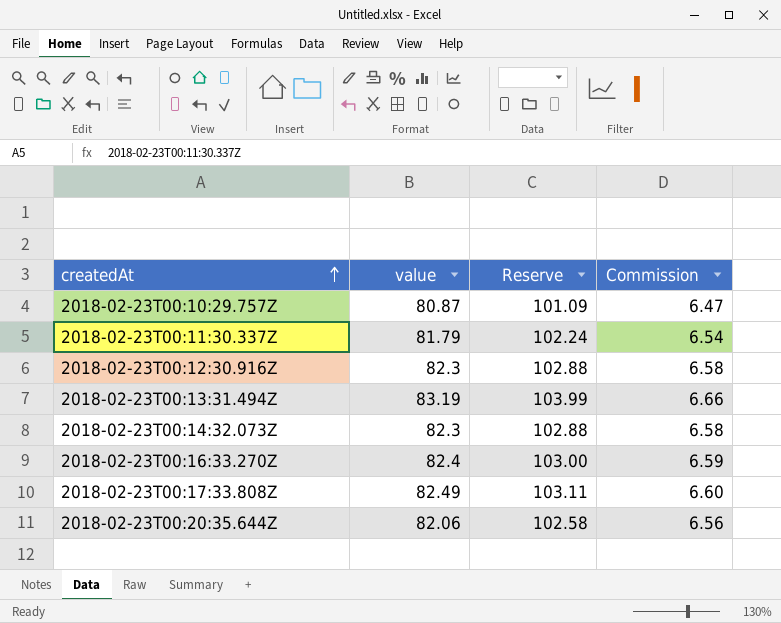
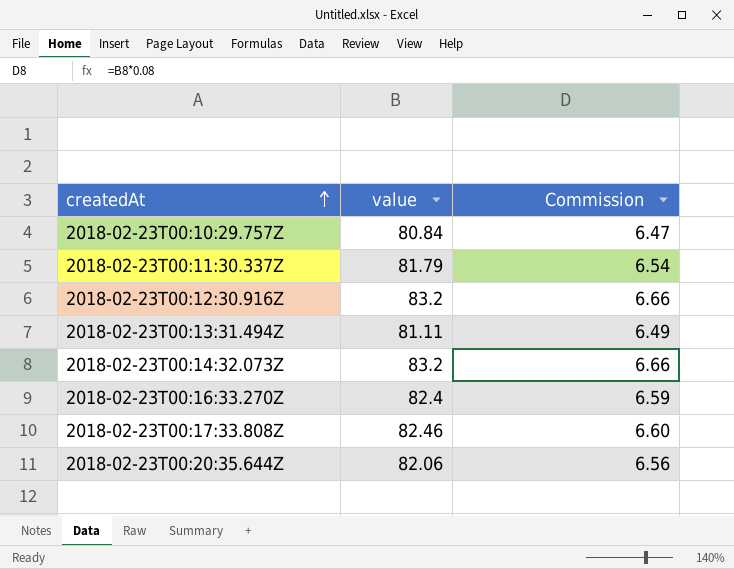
column Reserve | formula: [value] * 1.25 -> none
2018-02-23T00:10:29.757Z | value: 80.87 -> 80.84
2018-02-23T00:12:30.916Z | value: 82.3 -> 83.2
2018-02-23T00:12:30.916Z | Commission: 6.58 -> 6.66
2018-02-23T00:13:31.494Z | value: 83.19 -> 81.11
2018-02-23T00:13:31.494Z | Commission: 6.66 -> 6.49
2018-02-23T00:14:32.073Z | value: 82.3 -> 83.2
2018-02-23T00:14:32.073Z | Commission: 6.58 -> 6.66
2018-02-23T00:17:33.808Z | value: 82.49 -> 82.46

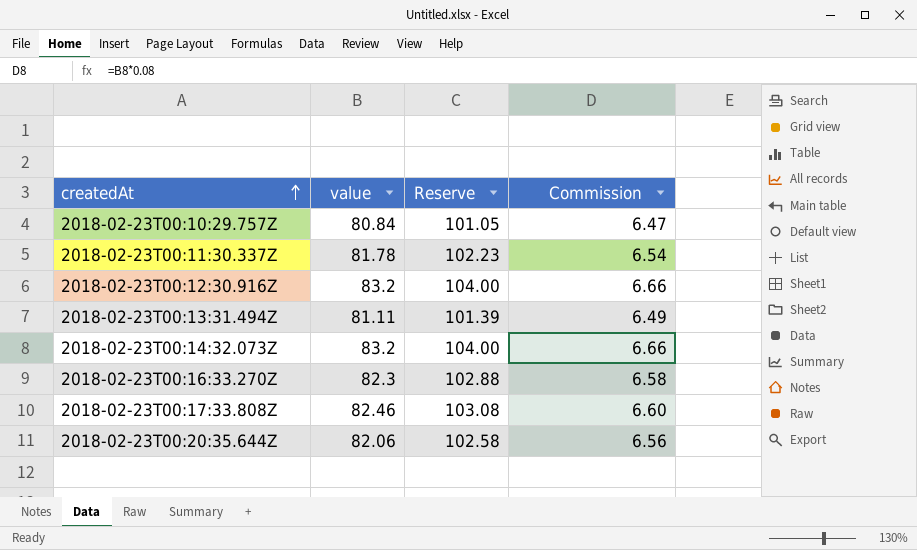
column Reserve | formula: none -> [value] * 1.25
2018-02-23T00:11:30.337Z | value: 81.79 -> 81.78
2018-02-23T00:16:33.270Z | value: 82.4 -> 82.3
2018-02-23T00:16:33.270Z | Commission: 6.59 -> 6.58

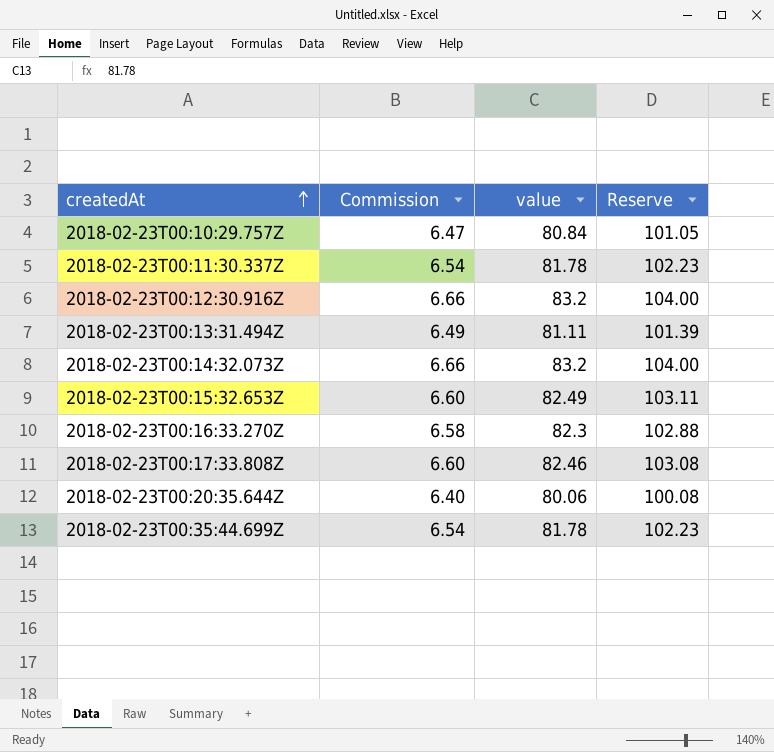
column Commission | position: 4 -> 2
row 2018-02-23T00:15:32.653Z: none -> 6.60 | 82.49 | 103.11
2018-02-23T00:20:35.644Z | Commission: 6.56 -> 6.40
2018-02-23T00:20:35.644Z | value: 82.06 -> 80.06
2018-02-23T00:20:35.644Z | Reserve: 102.58 -> 100.08
row 2018-02-23T00:35:44.699Z: none -> 6.54 | 81.78 | 102.23

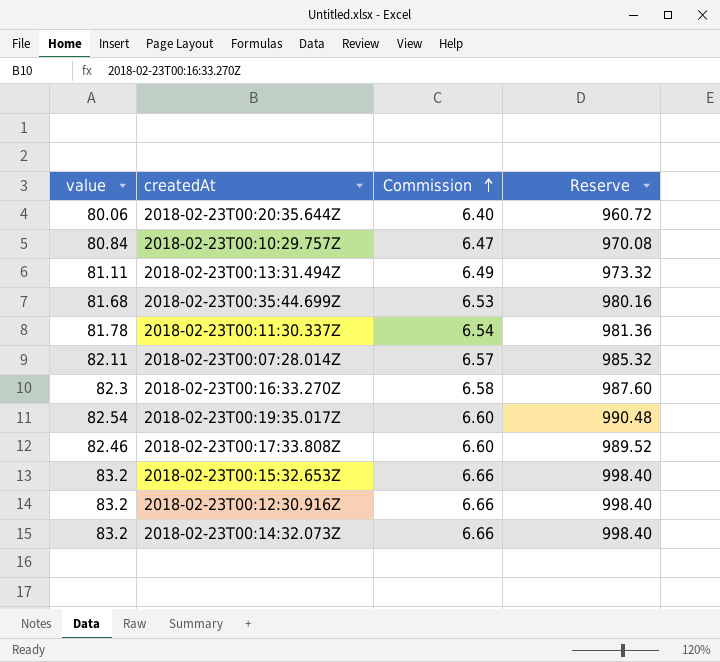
row order: createdAt ascending -> Commission ascending
column value | position: 3 -> 1
column Reserve | formula: [value] * 1.25 -> [value] * 12
2018-02-23T00:35:44.699Z | value: 81.78 -> 81.68
2018-02-23T00:35:44.699Z | Commission: 6.54 -> 6.53
row 2018-02-23T00:07:28.014Z: none -> 82.11 | 6.57 | 985.32
row 2018-02-23T00:19:35.017Z: none -> 82.54 | 6.60 | 990.48
2018-02-23T00:15:32.653Z | value: 82.49 -> 83.2
2018-02-23T00:15:32.653Z | Commission: 6.60 -> 6.66

